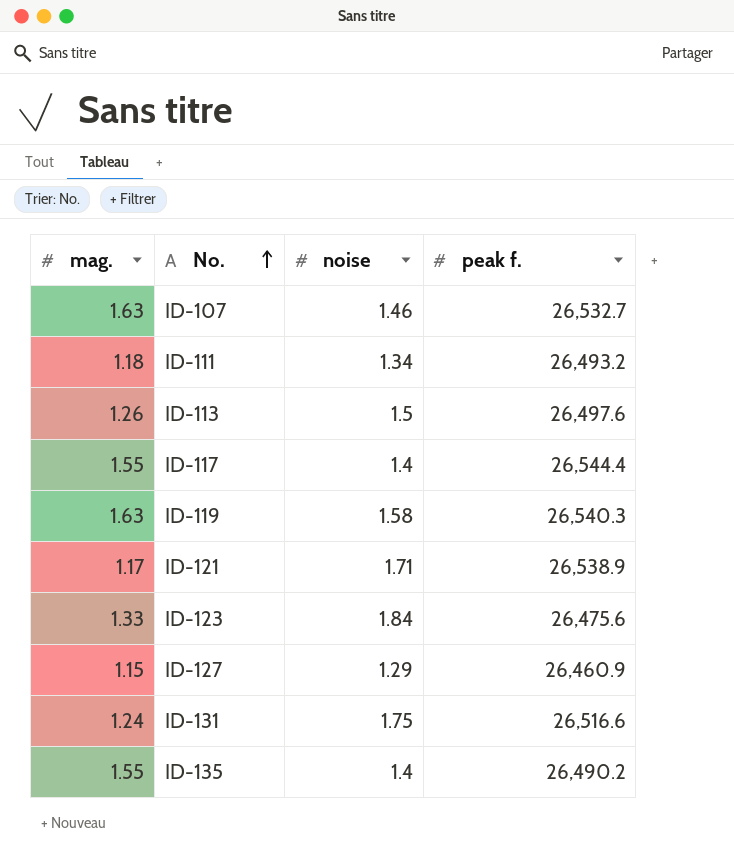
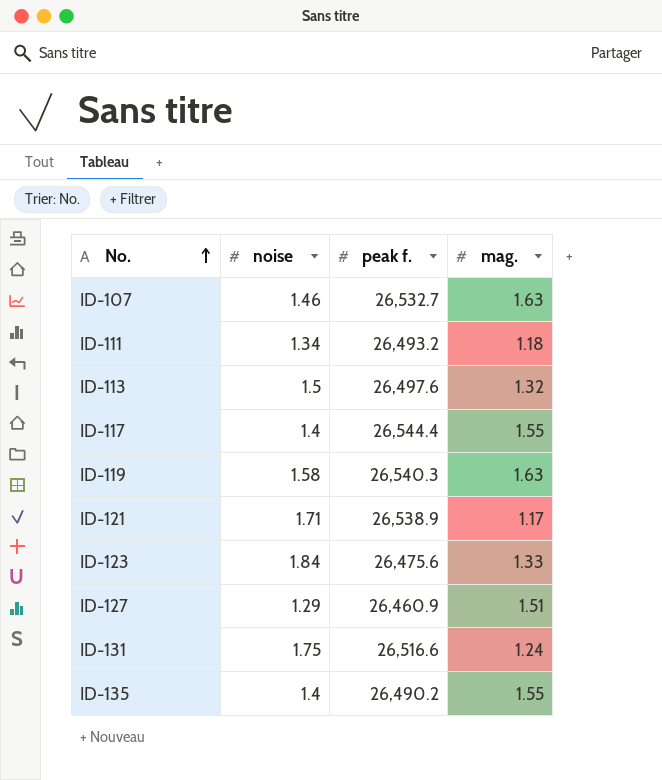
column mag. | position: 1 -> 4
ID-113 | mag.: 1.26 -> 1.32
ID-127 | mag.: 1.15 -> 1.51

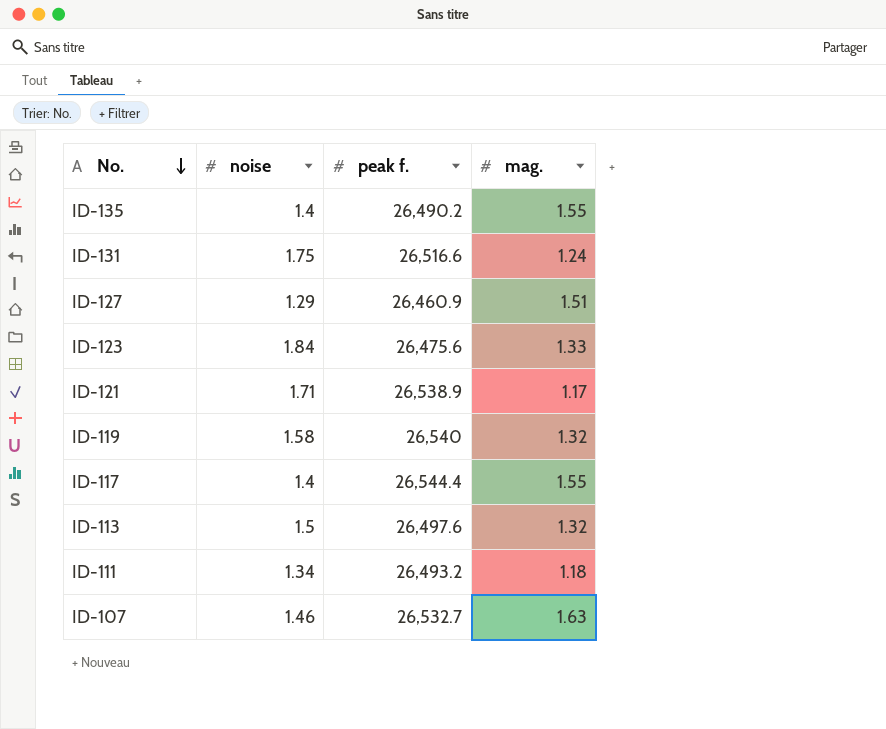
row order: No. ascending -> No. descending
ID-119 | peak f.: 26,540.3 -> 26,540
ID-119 | mag.: 1.63 -> 1.32

